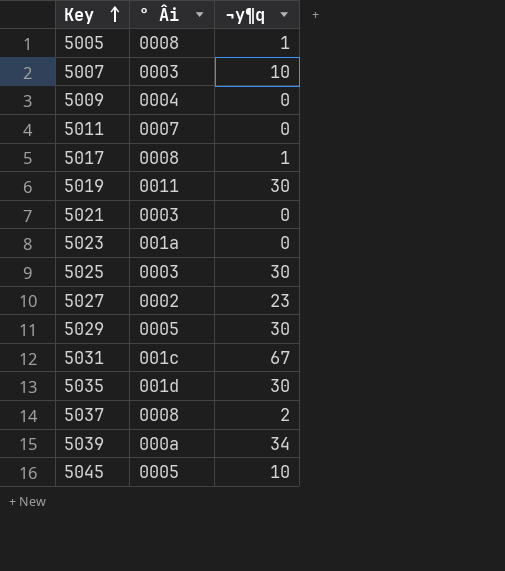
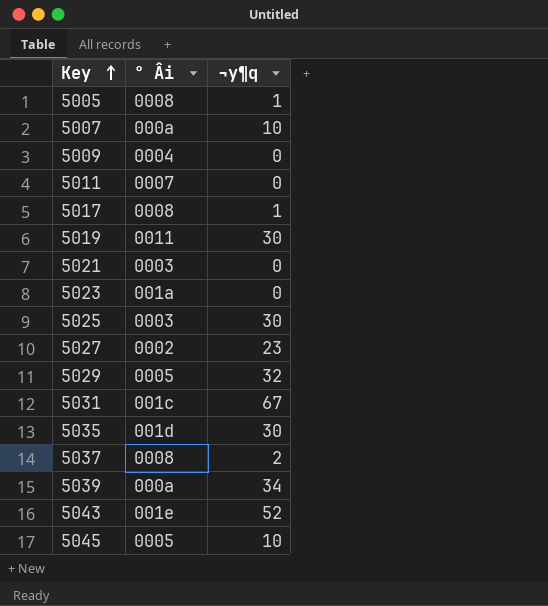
5007 | ° Âi: 0003 -> 000a
5029 | ¬y¶q: 30 -> 32
row 5043: none -> 001e | 52

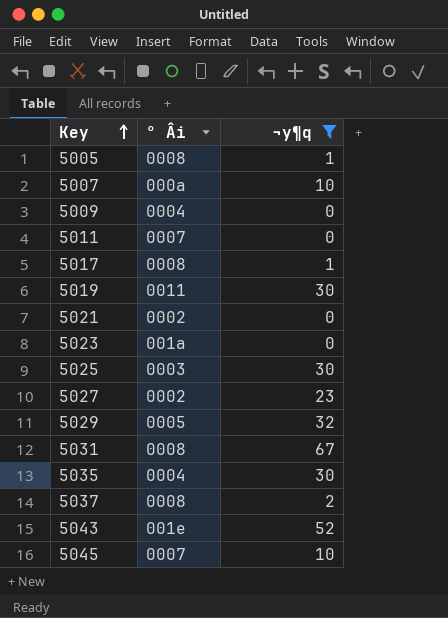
filter: none -> ¬y¶q != 34
5021 | ° Âi: 0003 -> 0002
5031 | ° Âi: 001c -> 0008
5035 | ° Âi: 001d -> 0004
5045 | ° Âi: 0005 -> 0007

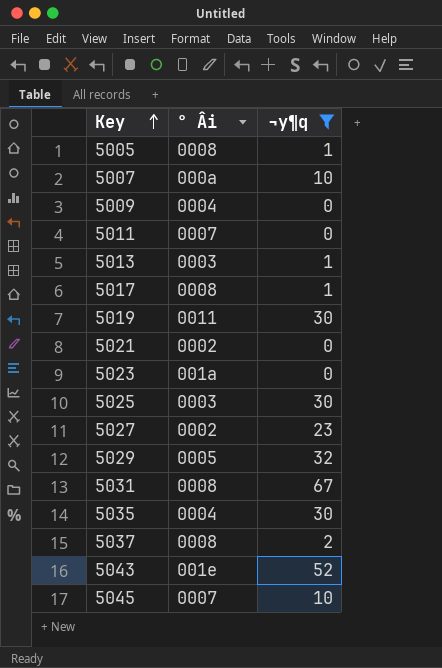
row 5013: none -> 0003 | 1

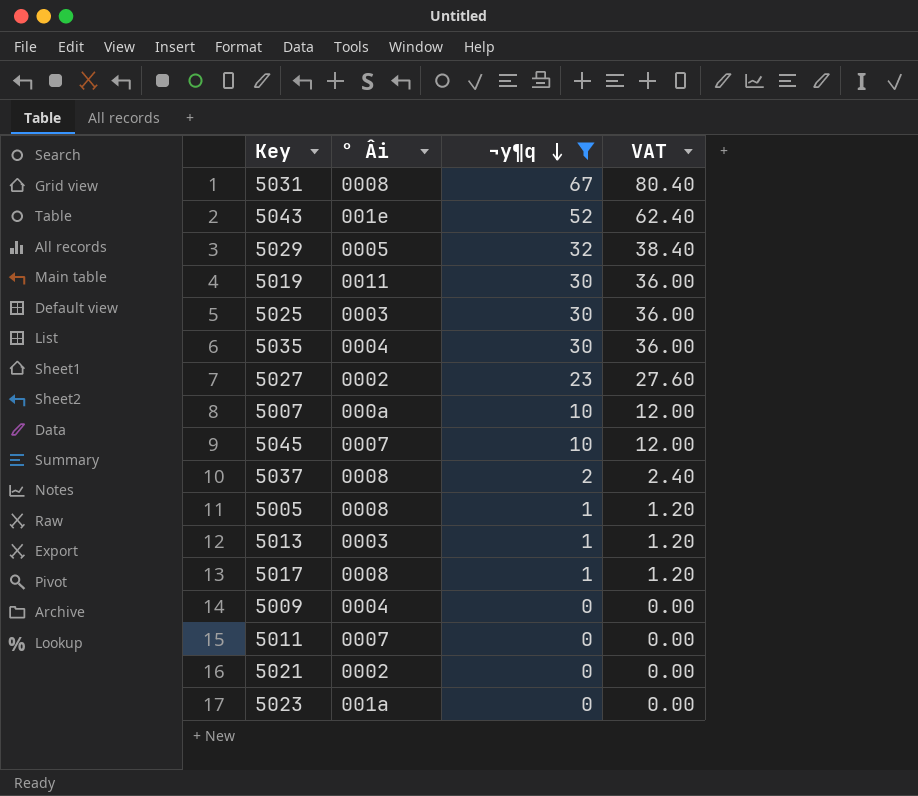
row order: Key ascending -> ¬y¶q descending
column VAT | formula: none -> [¬y¶q] * 1.2

